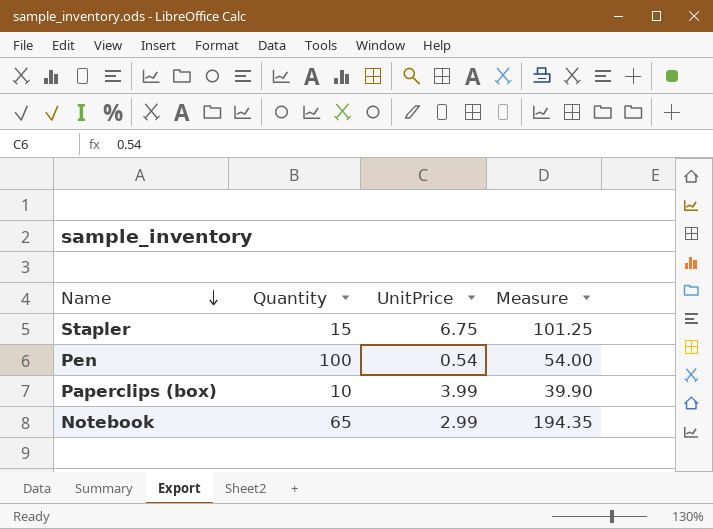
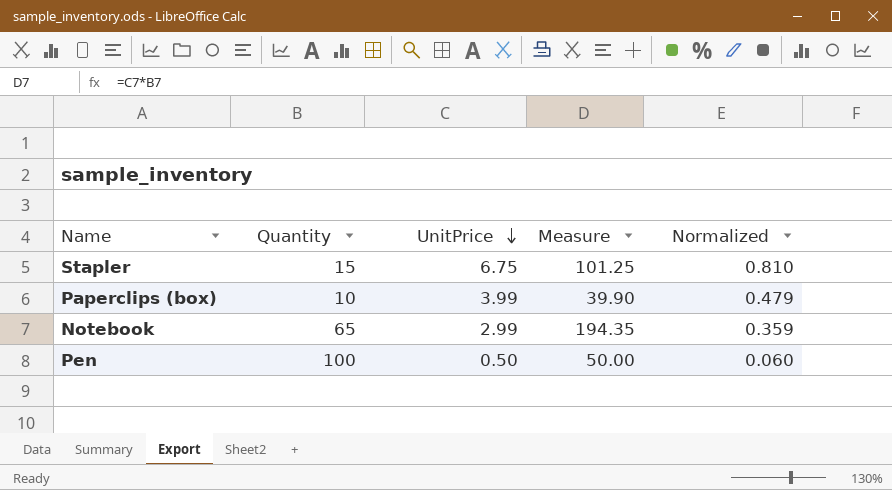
row order: Name descending -> UnitPrice descending
column Normalized | formula: none -> [UnitPrice] * 0.12
Pen | UnitPrice: 0.54 -> 0.50
Pen | Measure: 54.00 -> 50.00

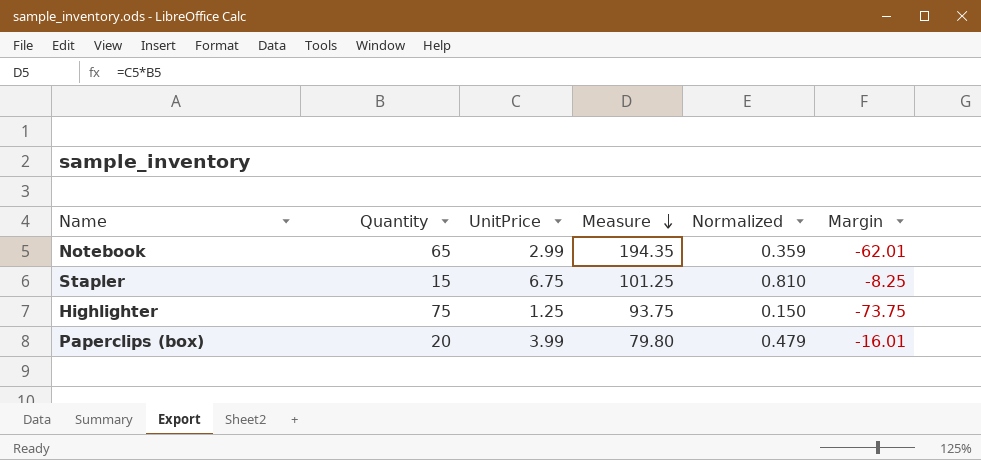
row order: UnitPrice descending -> Measure descending
column Margin | formula: none -> [UnitPrice] - [Quantity]
row Pen: 100 | 0.50 | 50.00 | 0.060 -> none
row Highlighter: none -> 75 | 1.25 | 93.75 | 0.150 | -73.75
Paperclips (box) | Quantity: 10 -> 20
Paperclips (box) | Measure: 39.90 -> 79.80

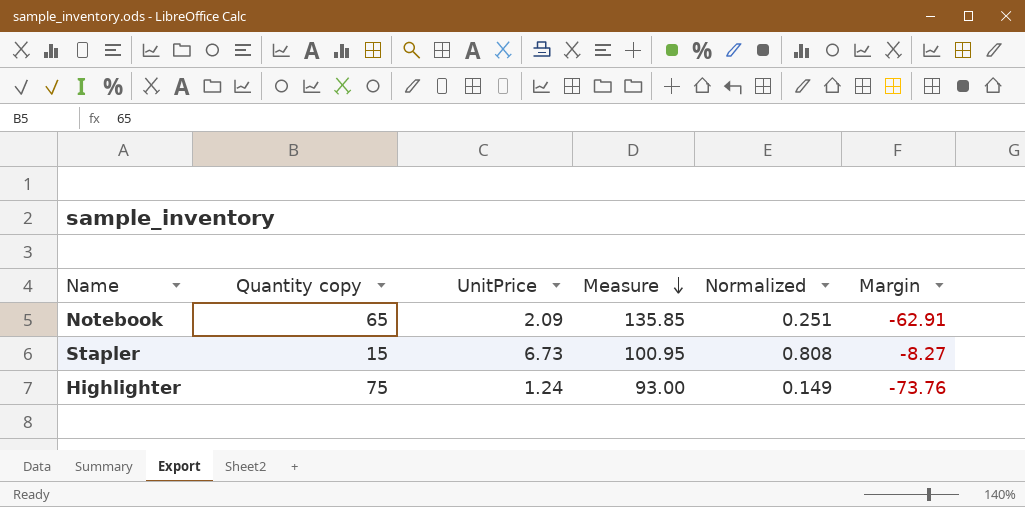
column name: Quantity -> Quantity copy
row Paperclips (box): 20 | 3.99 | 79.80 | 0.479 | -16.01 -> none
Notebook | UnitPrice: 2.99 -> 2.09
Notebook | Measure: 194.35 -> 135.85
Notebook | Normalized: 0.359 -> 0.251
Notebook | Margin: -62.01 -> -62.91
Stapler | UnitPrice: 6.75 -> 6.73
Stapler | Measure: 101.25 -> 100.95
Stapler | Normalized: 0.810 -> 0.808
Stapler | Margin: -8.25 -> -8.27
Highlighter | UnitPrice: 1.25 -> 1.24
Highlighter | Measure: 93.75 -> 93.00
Highlighter | Normalized: 0.150 -> 0.149
Highlighter | Margin: -73.75 -> -73.76

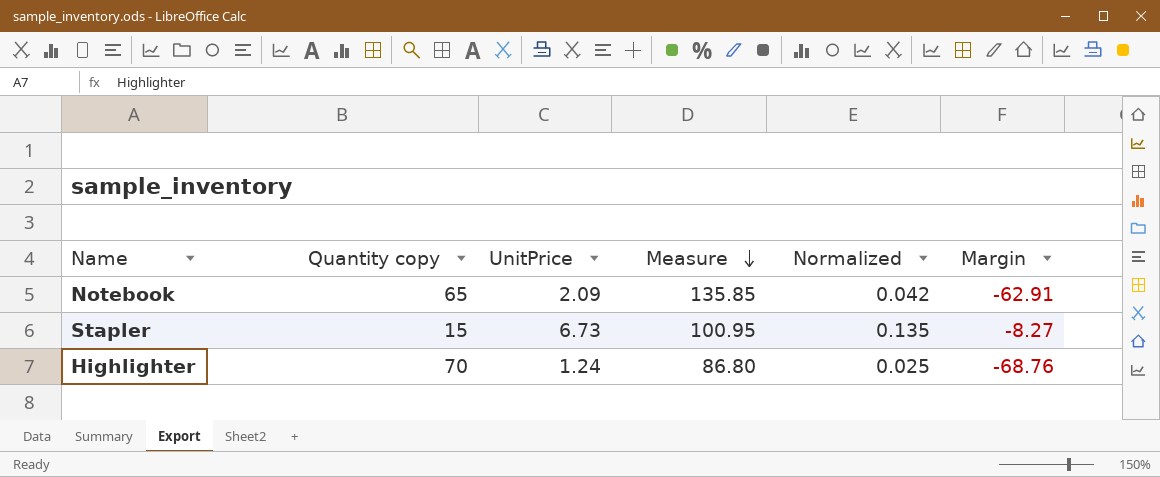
column Normalized | formula: [UnitPrice] * 0.12 -> [UnitPrice] * 0.02
Highlighter | Quantity copy: 75 -> 70
Highlighter | Measure: 93.00 -> 86.80
Highlighter | Margin: -73.76 -> -68.76

